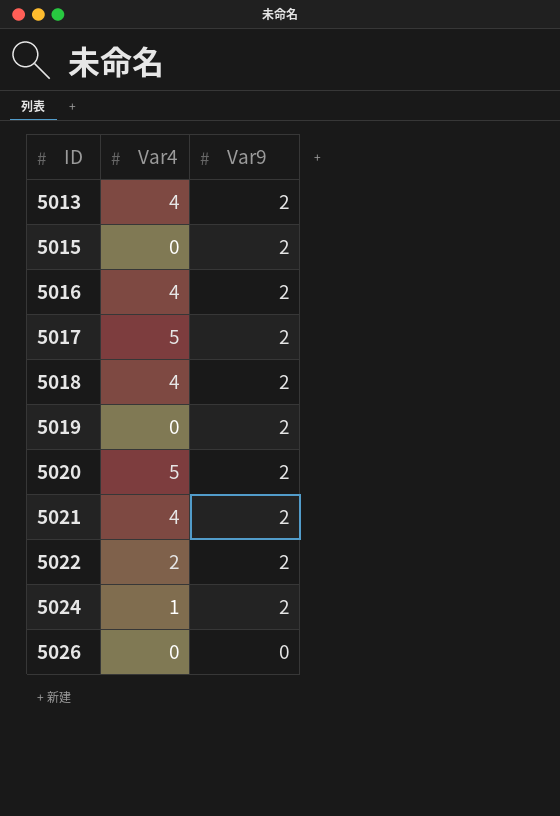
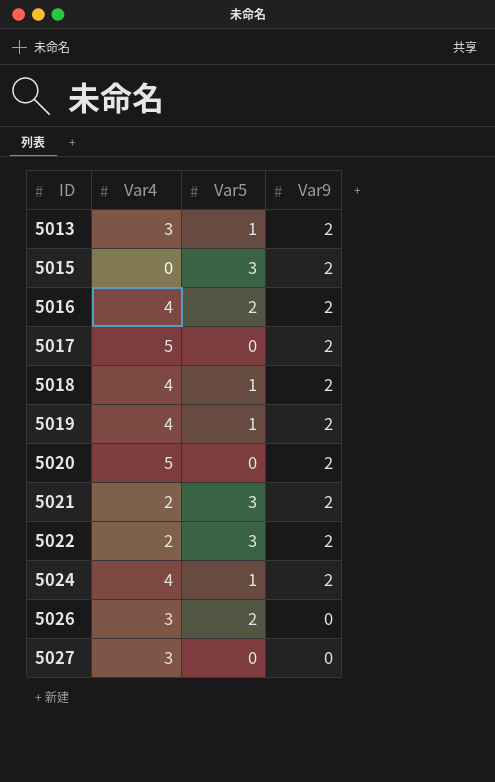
column Var5 | position: none -> 3
5013 | Var4: 4 -> 3
5019 | Var4: 0 -> 4
5021 | Var4: 4 -> 2
5024 | Var4: 1 -> 4
5026 | Var4: 0 -> 3
row 5027: none -> 3 | 0 | 0

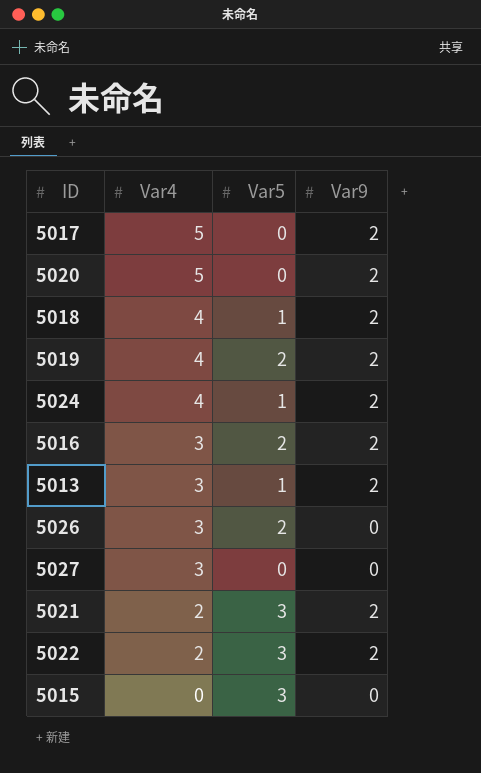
row order: ID ascending -> Var4 descending
5019 | Var5: 1 -> 2
5016 | Var4: 4 -> 3
5015 | Var9: 2 -> 0

